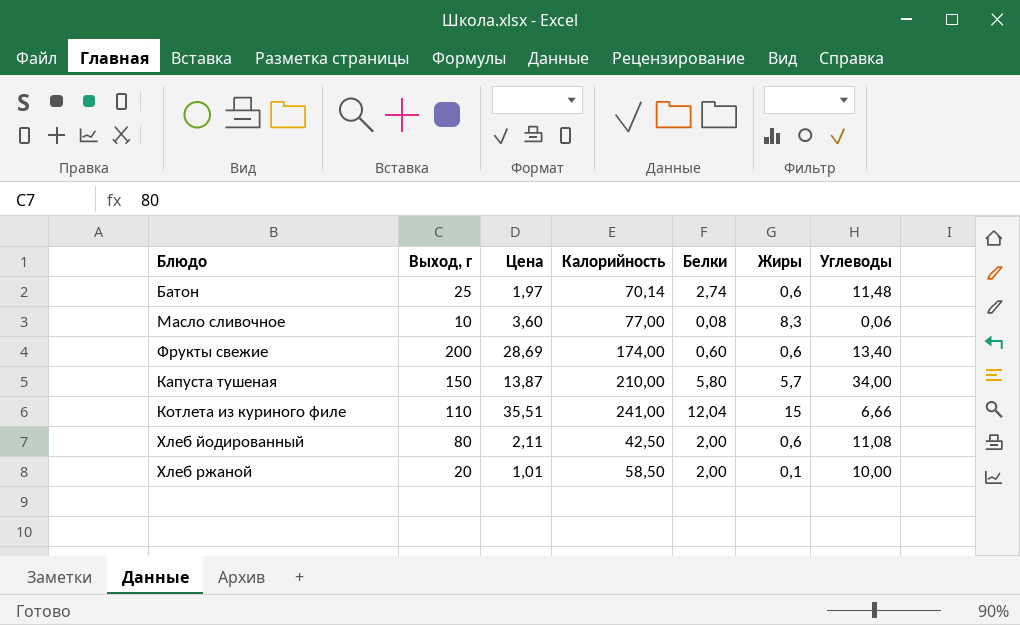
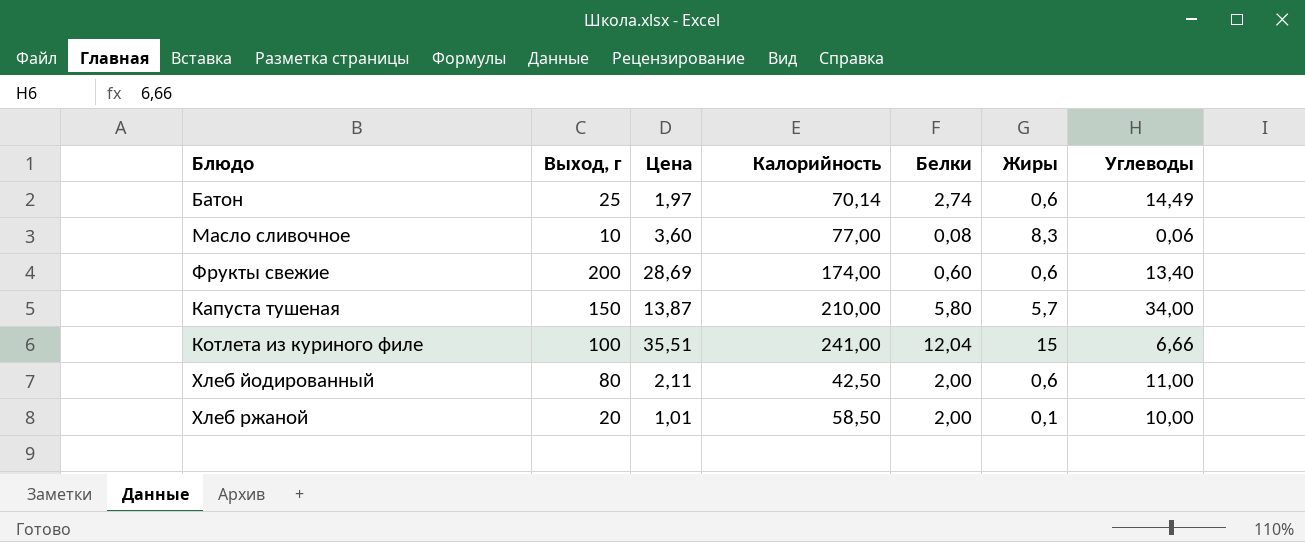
Батон | Углеводы: 11,48 -> 14,49
Котлета из куриного филе | Выход, г: 110 -> 100
Хлеб йодированный | Углеводы: 11,08 -> 11,00

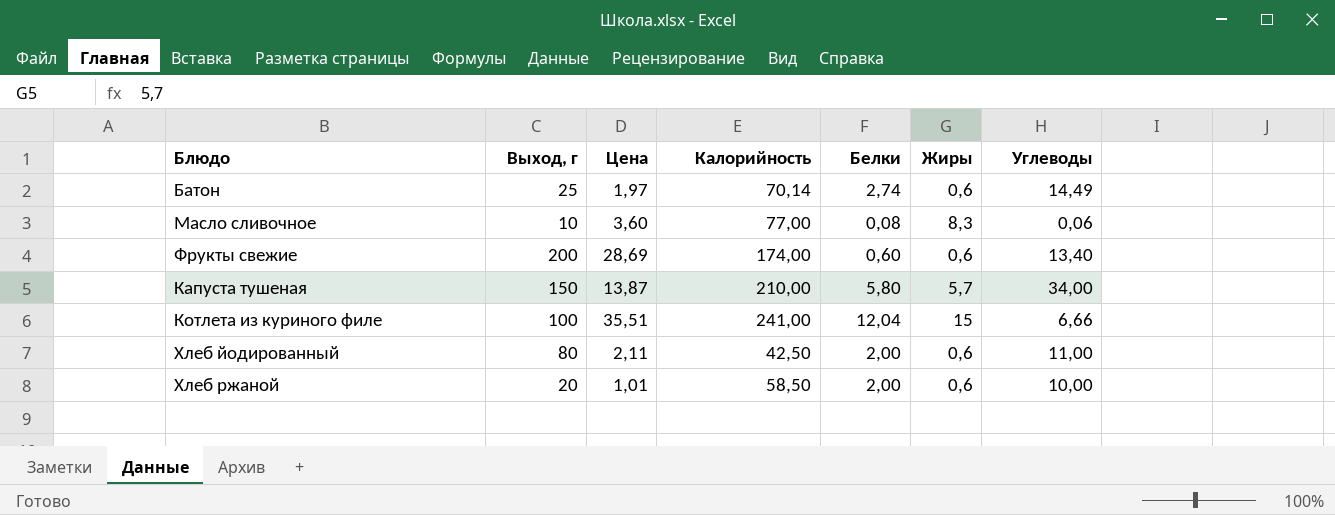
Хлеб ржаной | Жиры: 0,1 -> 0,6

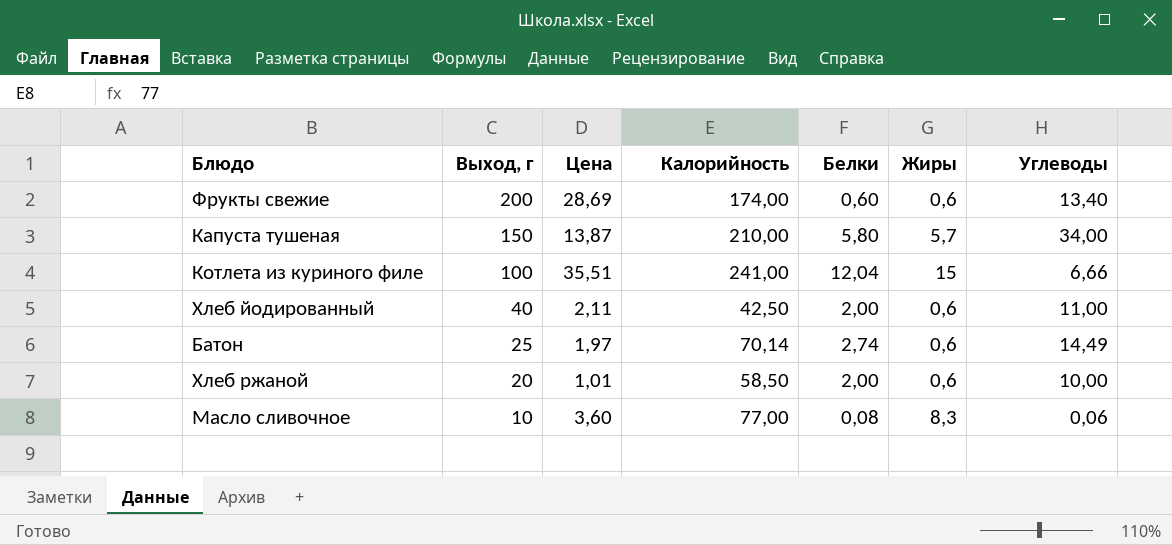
row order: none -> Выход, г descending
Хлеб йодированный | Выход, г: 80 -> 40

